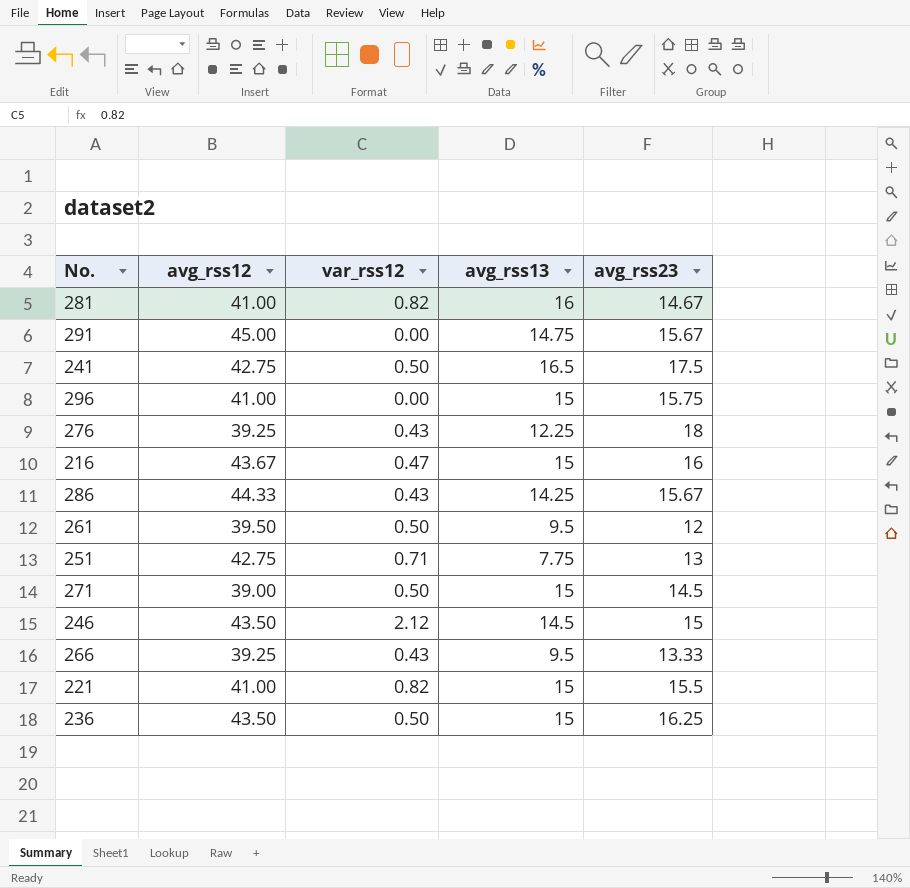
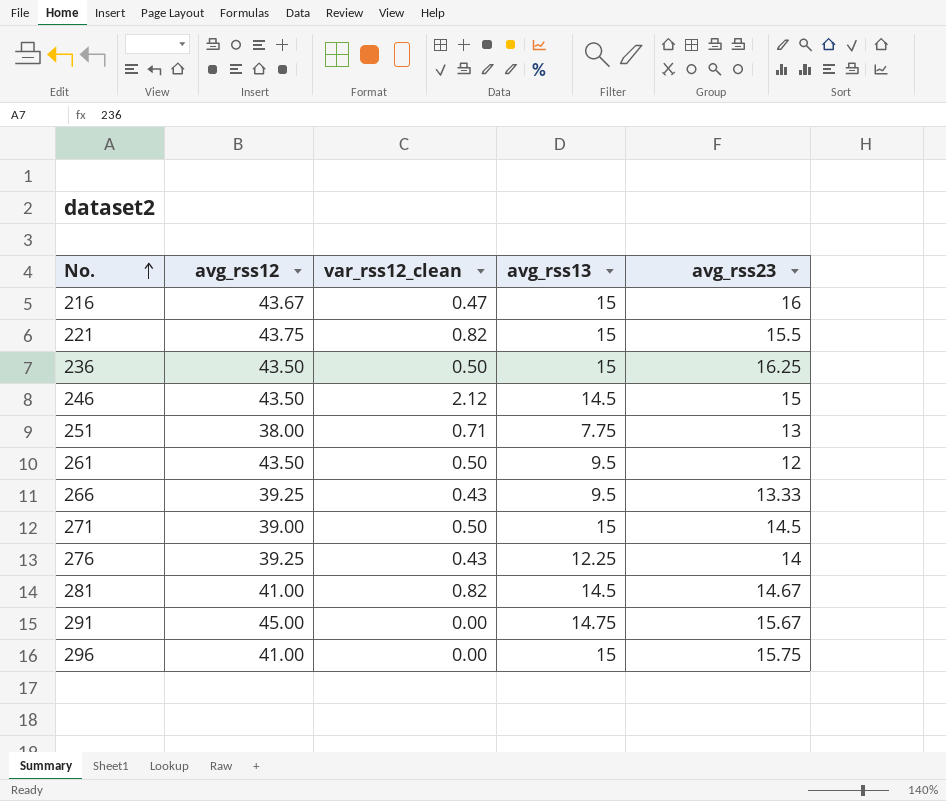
row order: none -> No. ascending
column name: var_rss12 -> var_rss12_clean
row 241: 42.75 | 0.50 | 16.5 | 17.5 -> none
row 286: 44.33 | 0.43 | 14.25 | 15.67 -> none
221 | avg_rss12: 41.00 -> 43.75
251 | avg_rss12: 42.75 -> 38.00
261 | avg_rss12: 39.50 -> 43.50
276 | avg_rss23: 18 -> 14
281 | avg_rss13: 16 -> 14.5

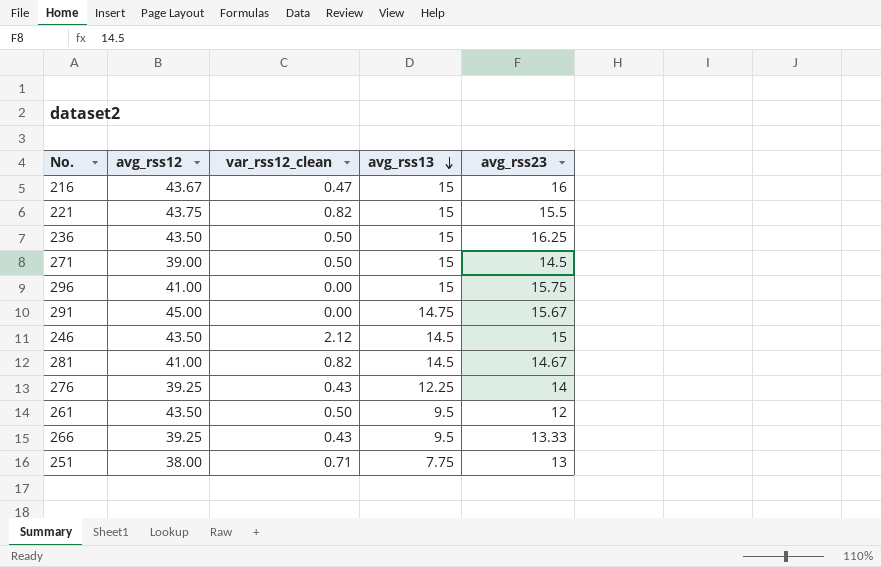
row order: No. ascending -> avg_rss13 descending

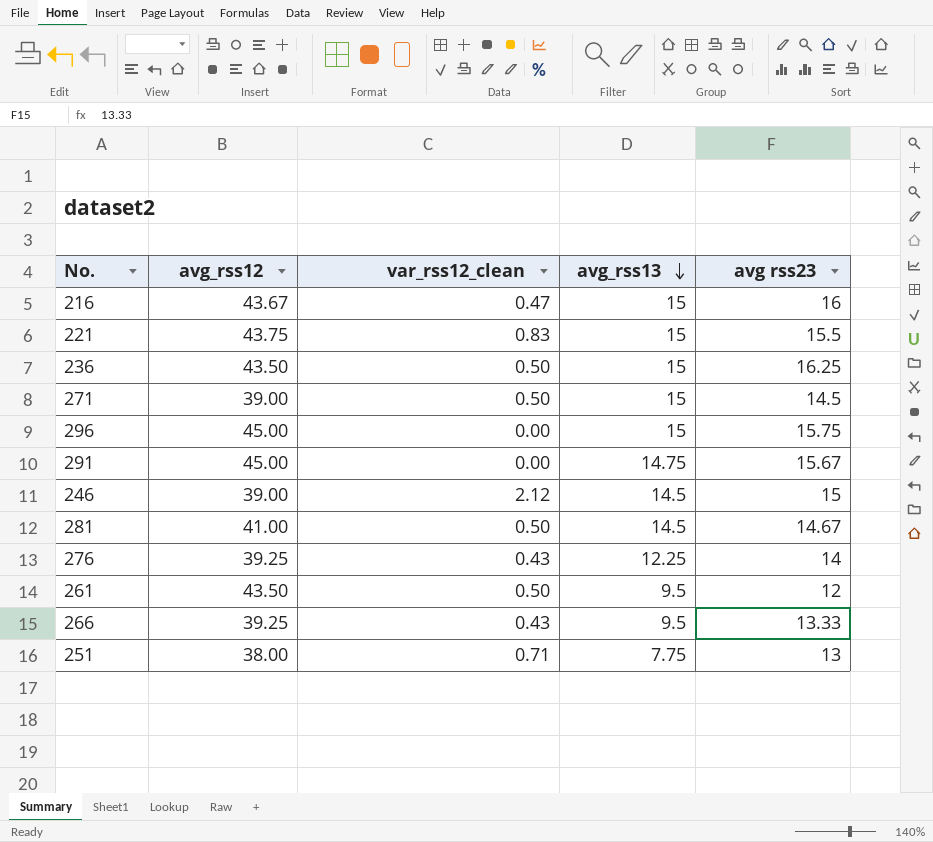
column name: avg_rss23 -> avg rss23
221 | var_rss12_clean: 0.82 -> 0.83
296 | avg_rss12: 41.00 -> 45.00
246 | avg_rss12: 43.50 -> 39.00
281 | var_rss12_clean: 0.82 -> 0.50

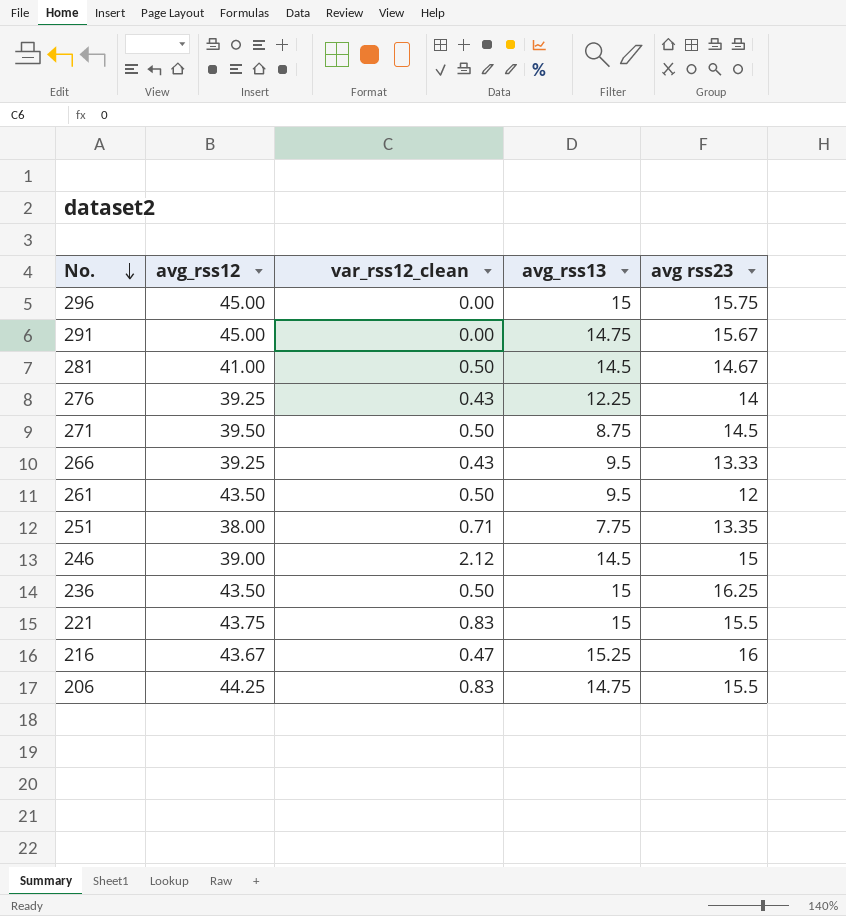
row order: avg_rss13 descending -> No. descending
271 | avg_rss12: 39.00 -> 39.50
271 | avg_rss13: 15 -> 8.75
251 | avg rss23: 13 -> 13.35
216 | avg_rss13: 15 -> 15.25
row 206: none -> 44.25 | 0.83 | 14.75 | 15.5

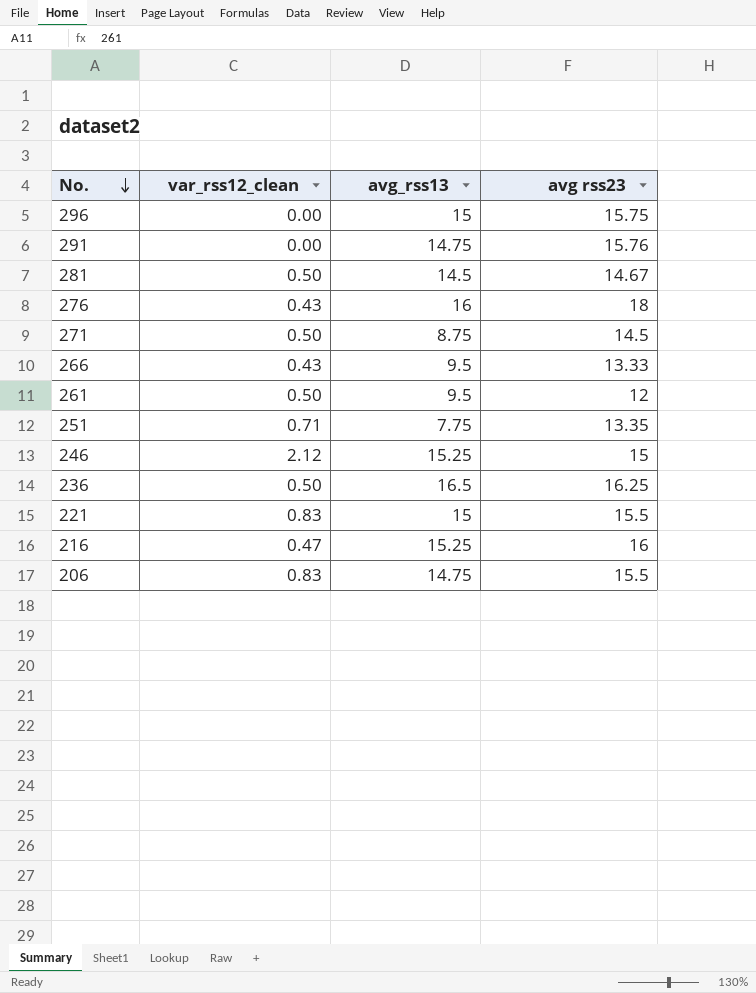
column avg_rss12 | position: 2 -> none
291 | avg rss23: 15.67 -> 15.76
276 | avg_rss13: 12.25 -> 16
276 | avg rss23: 14 -> 18
246 | avg_rss13: 14.5 -> 15.25
236 | avg_rss13: 15 -> 16.5

